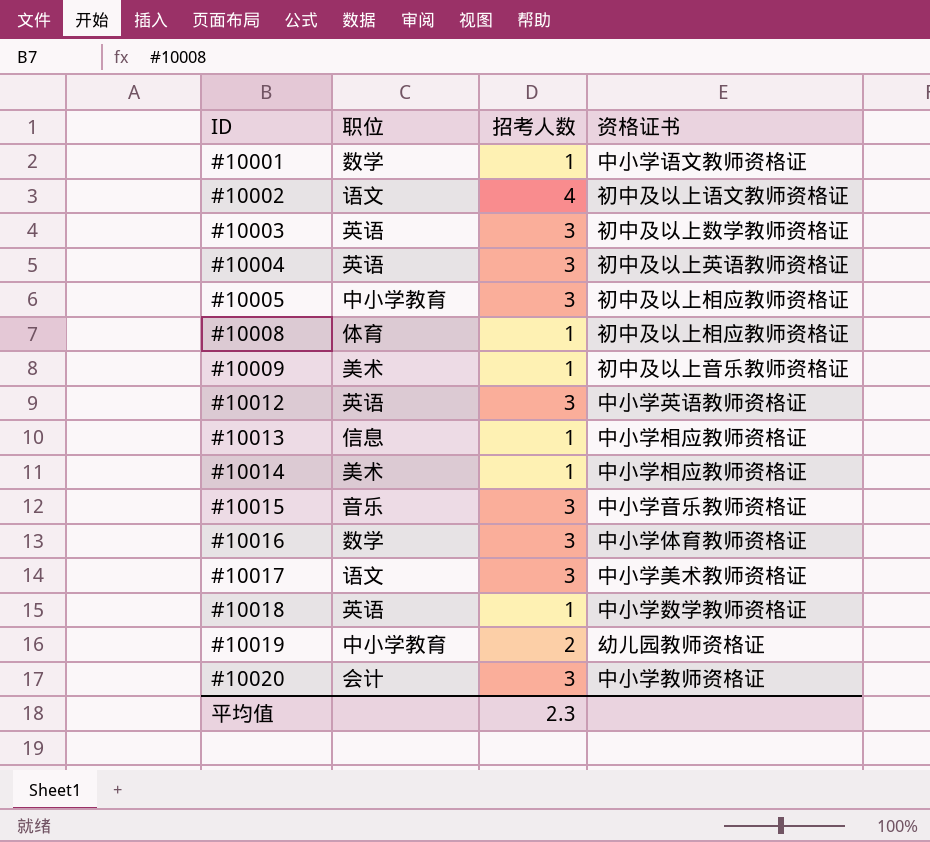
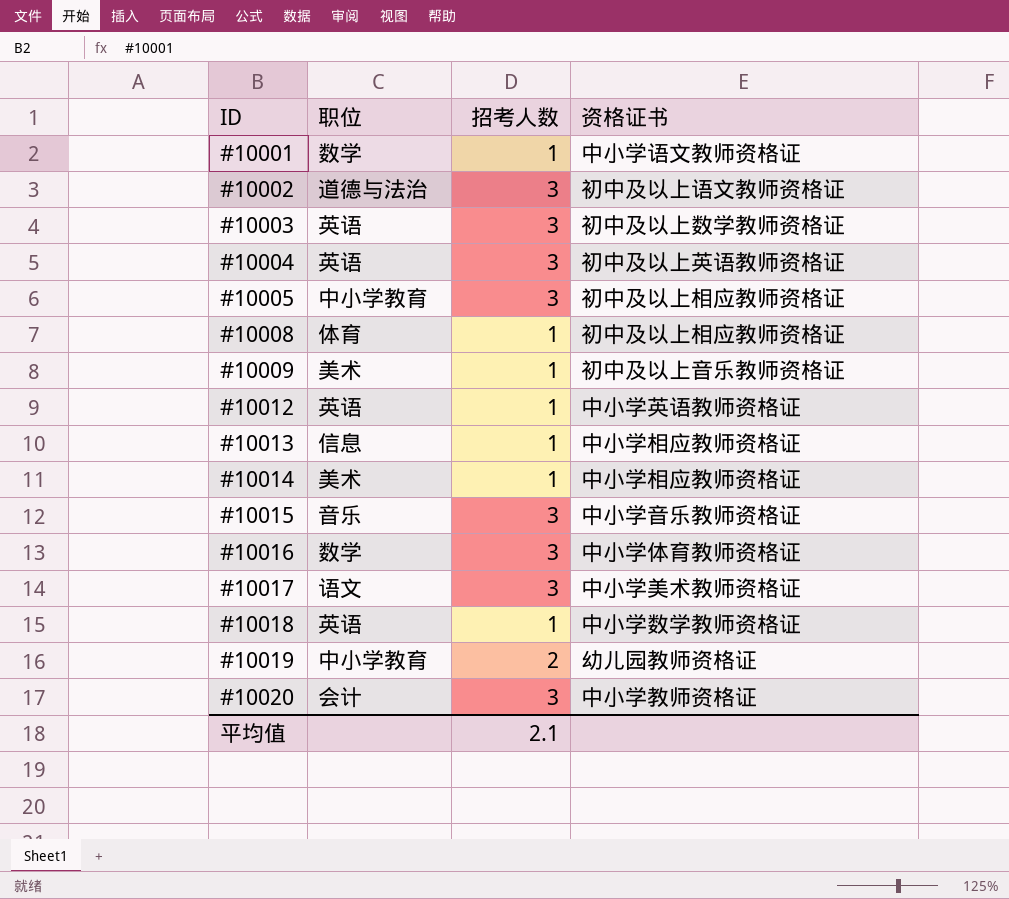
#10002 | 职位: 语文 -> 道德与法治
#10002 | 招考人数: 4 -> 3
#10012 | 招考人数: 3 -> 1
平均值 | 招考人数: 2.3 -> 2.1

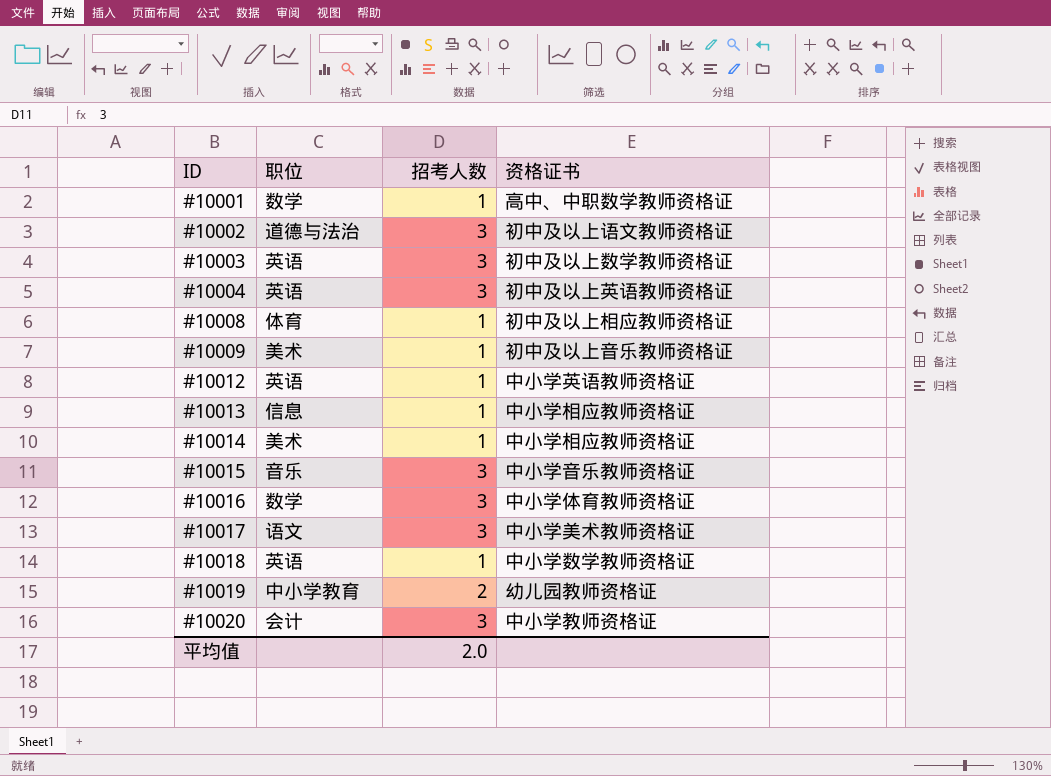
row #10005: 中小学教育 | 3 | 初中及以上相应教师资格证 -> none
#10001 | 资格证书: 中小学语文教师资格证 -> 高中、中职数学教师资格证
平均值 | 招考人数: 2.1 -> 2.0

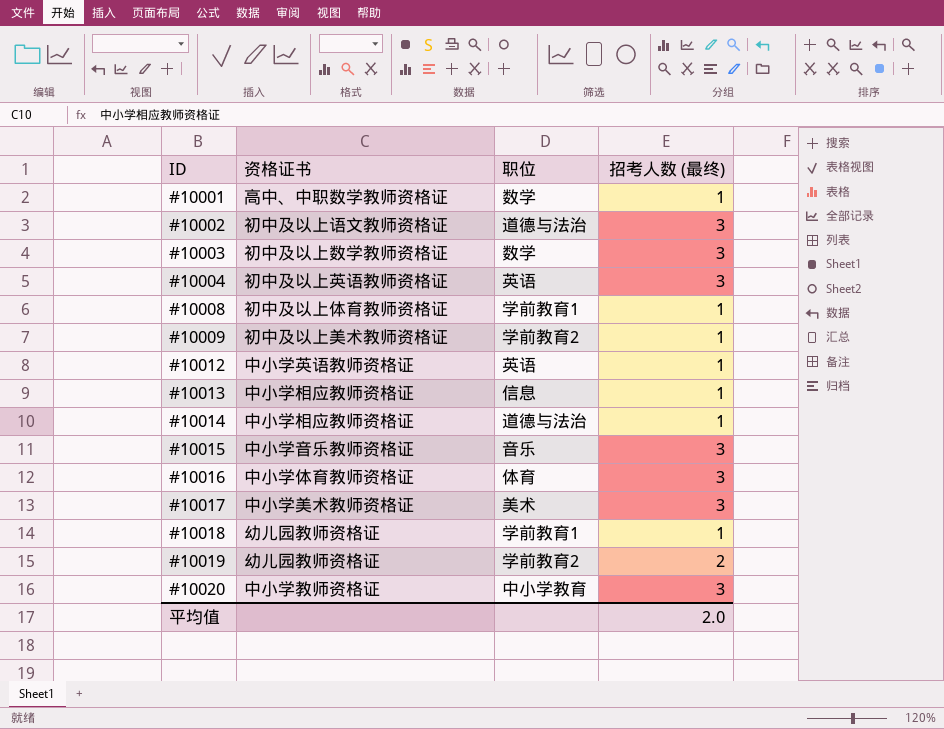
column 资格证书 | position: 4 -> 2
column name: 招考人数 -> 招考人数 (最终)
#10003 | 职位: 英语 -> 数学
#10008 | 资格证书: 初中及以上相应教师资格证 -> 初中及以上体育教师资格证
#10008 | 职位: 体育 -> 学前教育1
#10009 | 资格证书: 初中及以上音乐教师资格证 -> 初中及以上美术教师资格证
#10009 | 职位: 美术 -> 学前教育2
#10014 | 职位: 美术 -> 道德与法治
#10016 | 职位: 数学 -> 体育
#10017 | 职位: 语文 -> 美术
#10018 | 资格证书: 中小学数学教师资格证 -> 幼儿园教师资格证
#10018 | 职位: 英语 -> 学前教育1
#10019 | 职位: 中小学教育 -> 学前教育2
#10020 | 职位: 会计 -> 中小学教育

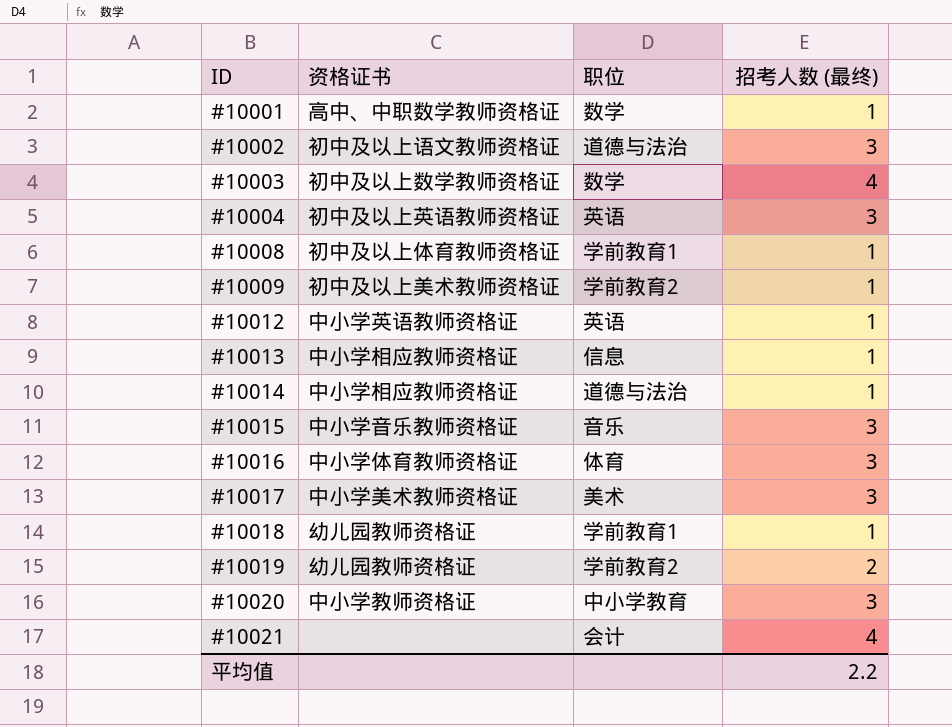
#10003 | 招考人数 (最终): 3 -> 4
row #10021: none -> none | 会计 | 4
平均值 | 招考人数 (最终): 2.0 -> 2.2

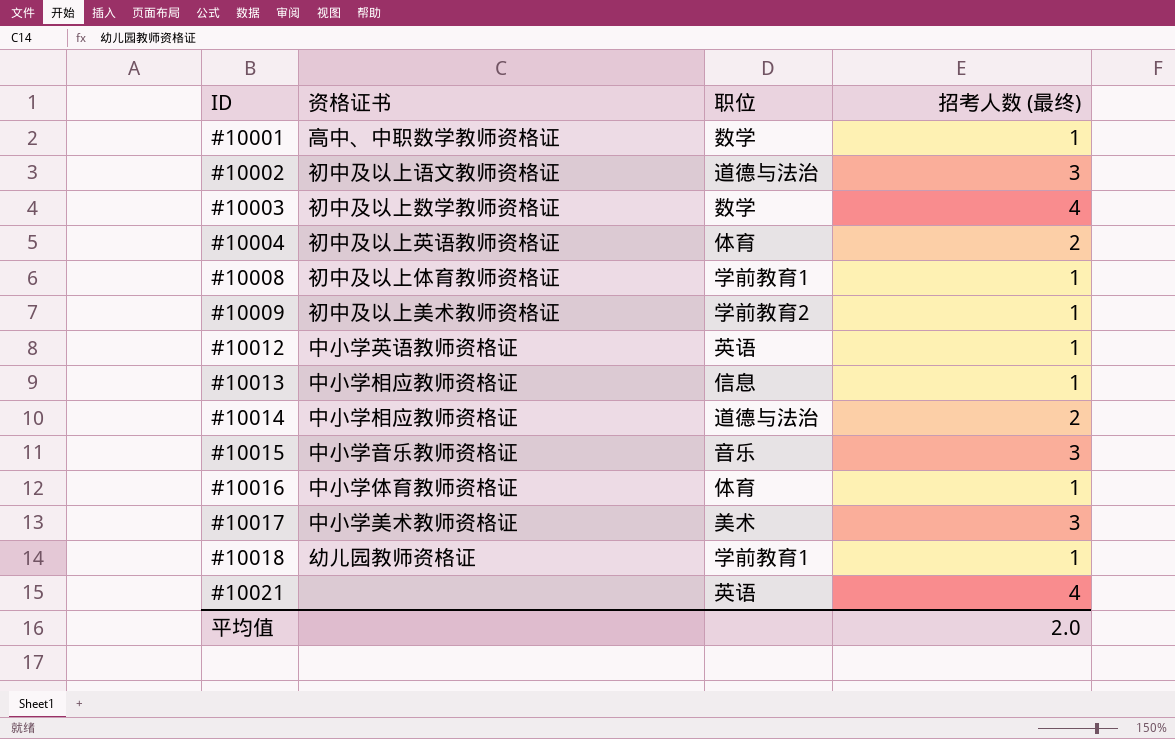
row #10019: 幼儿园教师资格证 | 学前教育2 | 2 -> none
row #10020: 中小学教师资格证 | 中小学教育 | 3 -> none
#10004 | 职位: 英语 -> 体育
#10004 | 招考人数 (最终): 3 -> 2
#10014 | 招考人数 (最终): 1 -> 2
#10016 | 招考人数 (最终): 3 -> 1
#10021 | 职位: 会计 -> 英语
平均值 | 招考人数 (最终): 2.2 -> 2.0

